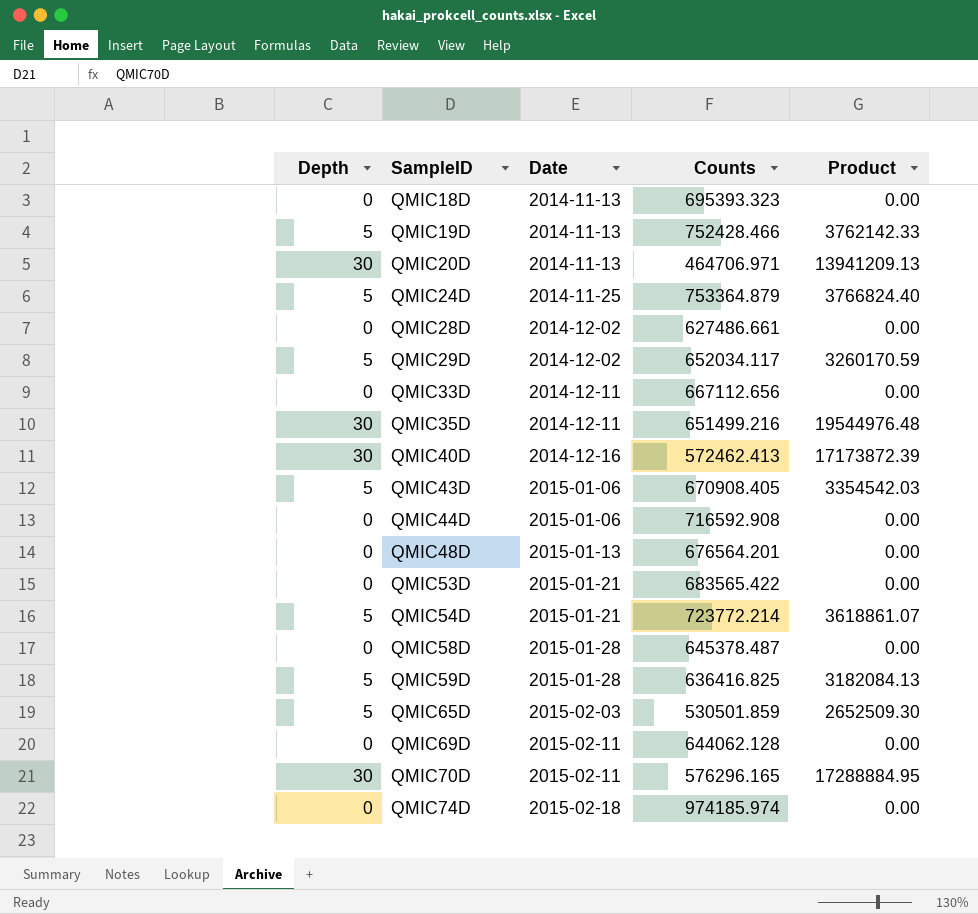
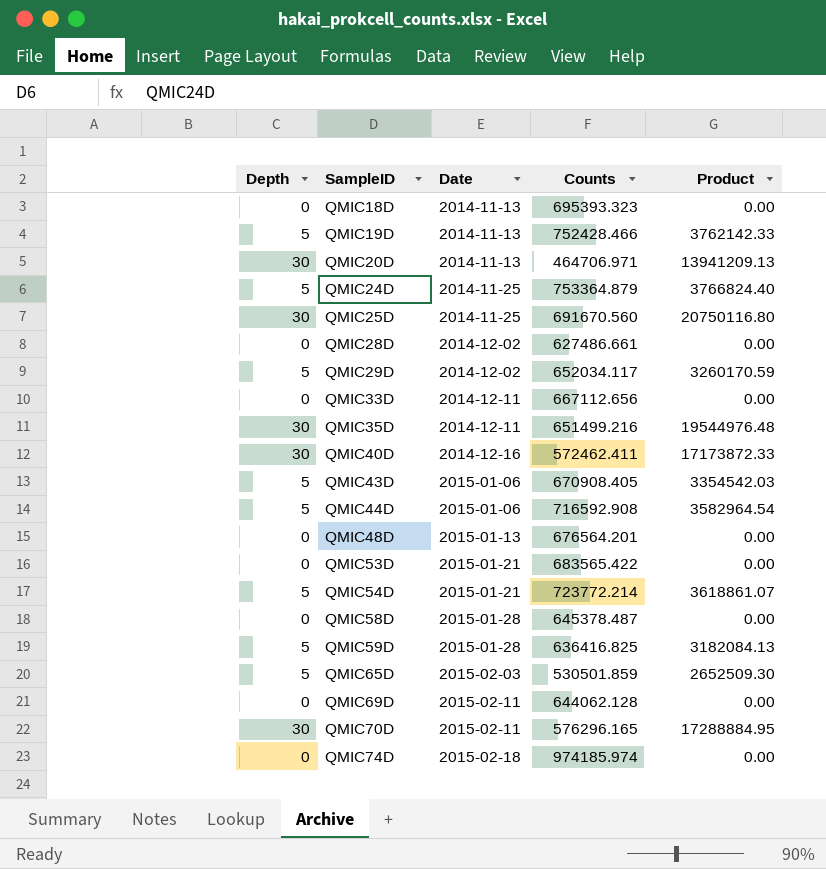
row QMIC25D: none -> 30 | 2014-11-25 | 691670.560 | 20750116.80
QMIC40D | Counts: 572462.413 -> 572462.411
QMIC40D | Product: 17173872.39 -> 17173872.33
QMIC44D | Depth: 0 -> 5
QMIC44D | Product: 0.00 -> 3582964.54

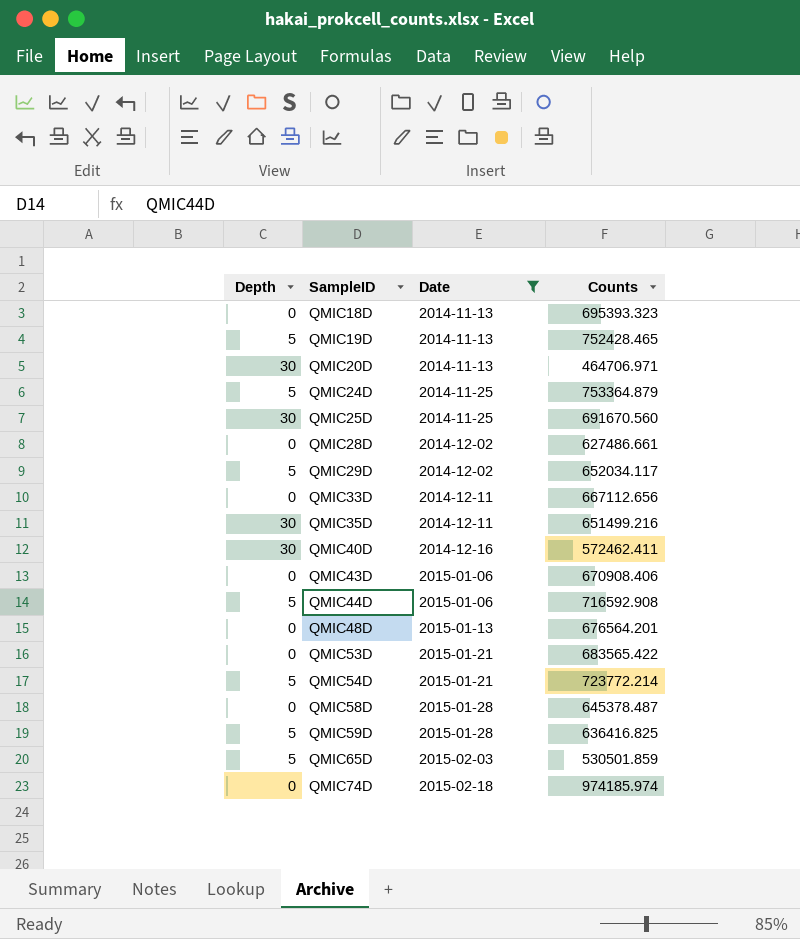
filter: none -> Date != 2015-02-11
column Product | formula: [Depth] * [Counts] -> none
QMIC19D | Counts: 752428.466 -> 752428.465
QMIC43D | Depth: 5 -> 0
QMIC43D | Counts: 670908.405 -> 670908.406

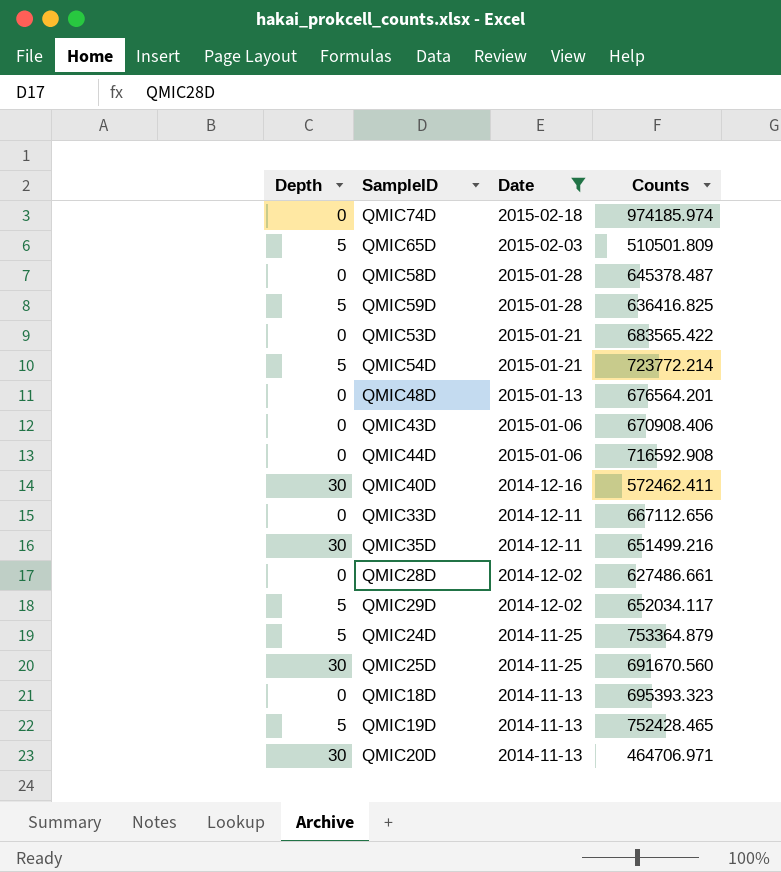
row order: SampleID ascending -> Date descending
QMIC65D | Counts: 530501.859 -> 510501.809
QMIC44D | Depth: 5 -> 0

